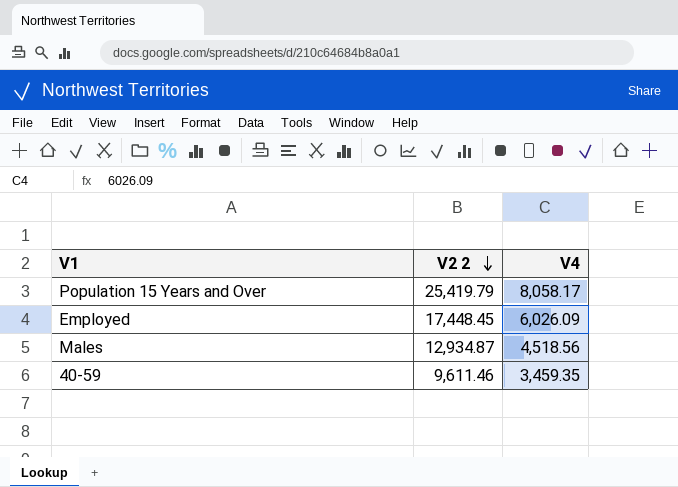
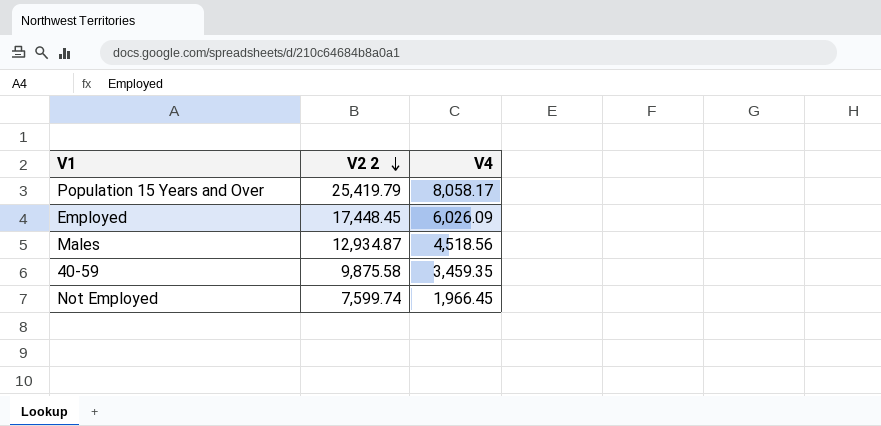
40-59 | V2 2: 9,611.46 -> 9,875.58
row Not Employed: none -> 7,599.74 | 1,966.45

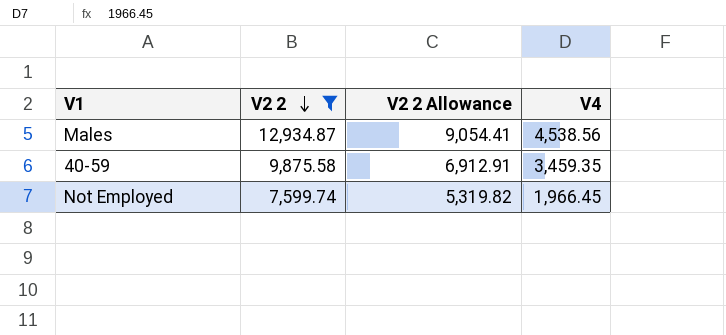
filter: none -> V2 2 <= 12,934.87
column V2 2 Allowance | formula: none -> [V2 2] * 0.7
Males | V4: 4,518.56 -> 4,538.56

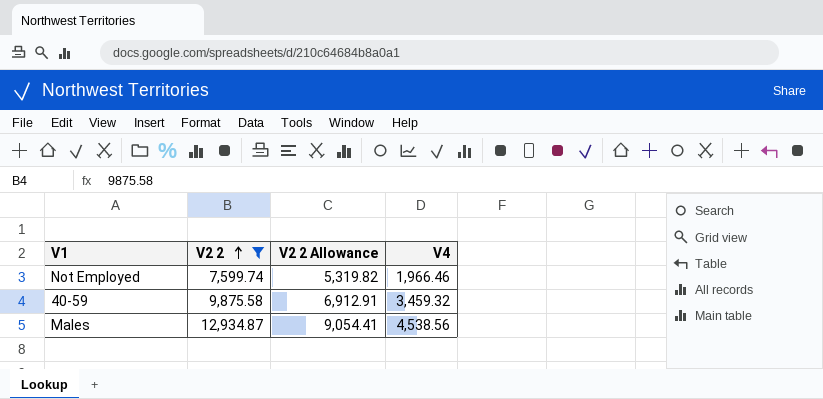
row order: V2 2 descending -> V2 2 ascending
Not Employed | V4: 1,966.45 -> 1,966.46
40-59 | V4: 3,459.35 -> 3,459.32

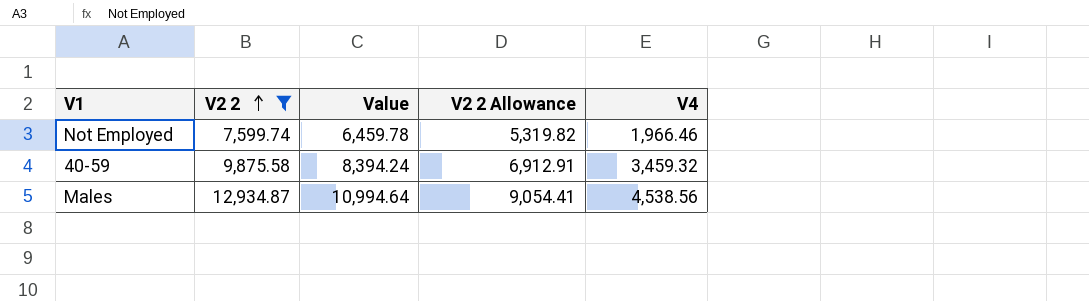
column Value | formula: none -> [V2 2] * 0.85

